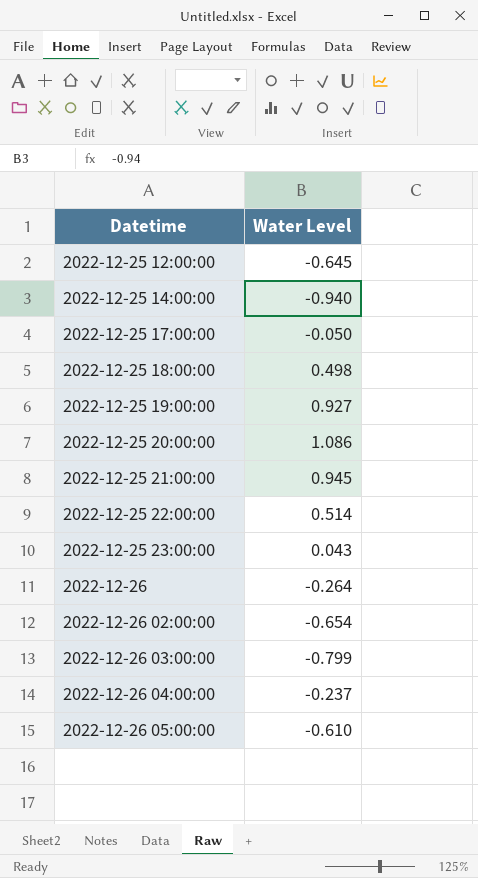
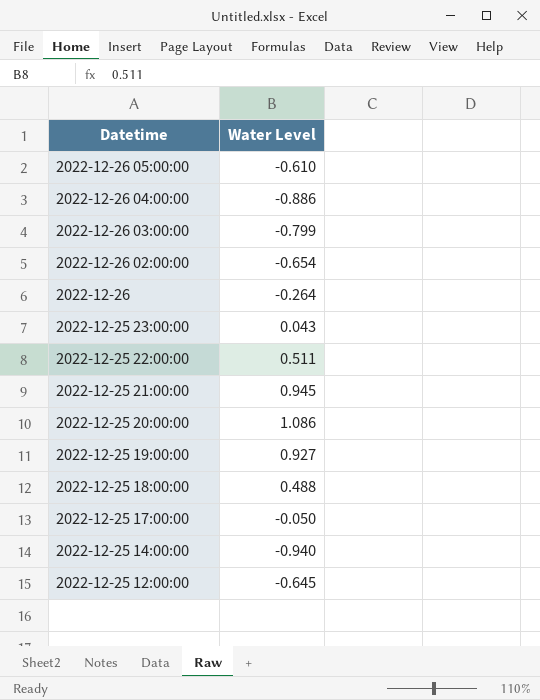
row order: Datetime ascending -> Datetime descending
2022-12-26 04:00:00 | Water Level: -0.237 -> -0.886
2022-12-25 22:00:00 | Water Level: 0.514 -> 0.511
2022-12-25 18:00:00 | Water Level: 0.498 -> 0.488

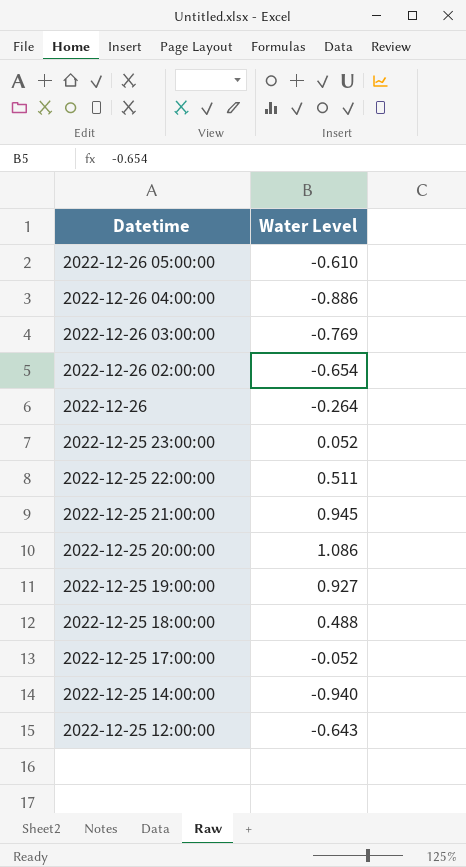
2022-12-26 03:00:00 | Water Level: -0.799 -> -0.769
2022-12-25 23:00:00 | Water Level: 0.043 -> 0.052
2022-12-25 17:00:00 | Water Level: -0.050 -> -0.052
2022-12-25 12:00:00 | Water Level: -0.645 -> -0.643

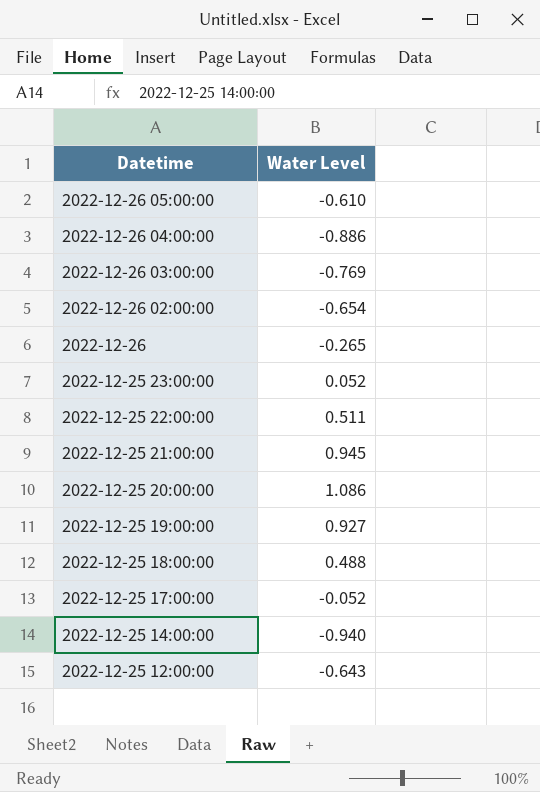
2022-12-26 | Water Level: -0.264 -> -0.265

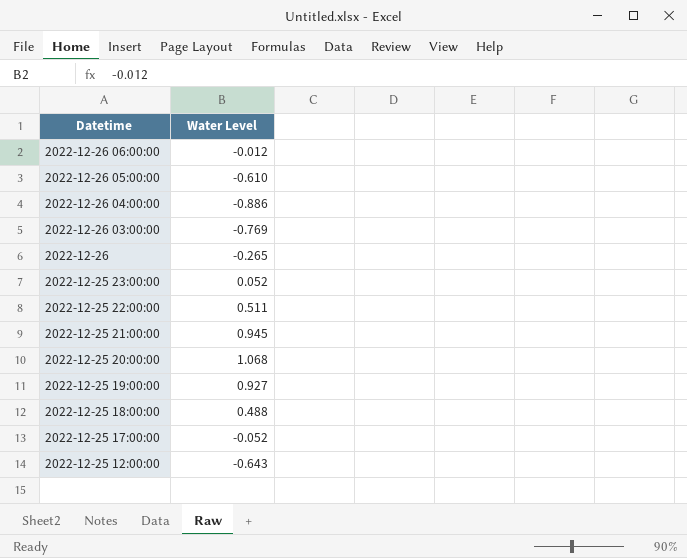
row 2022-12-26 02:00:00: -0.654 -> none
row 2022-12-25 14:00:00: -0.940 -> none
row 2022-12-26 06:00:00: none -> -0.012
2022-12-25 20:00:00 | Water Level: 1.086 -> 1.068

